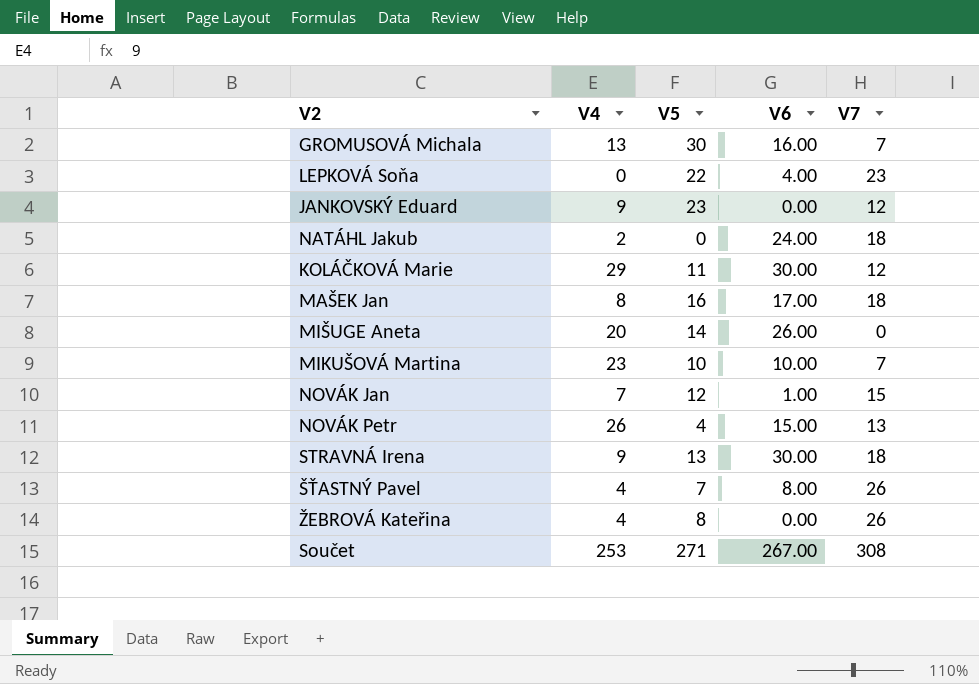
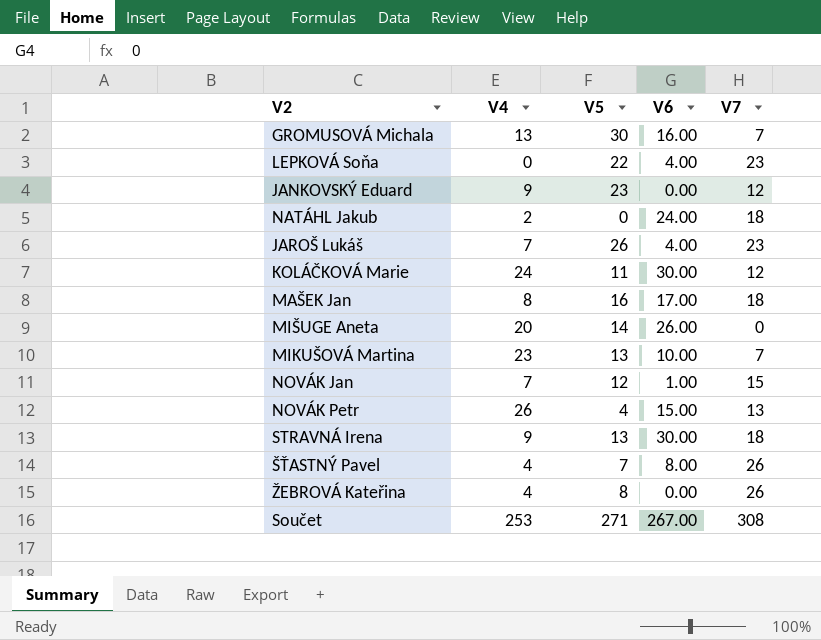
row JAROŠ Lukáš: none -> 7 | 26 | 4.00 | 23
KOLÁČKOVÁ Marie | V4: 29 -> 24
MIKUŠOVÁ Martina | V5: 10 -> 13

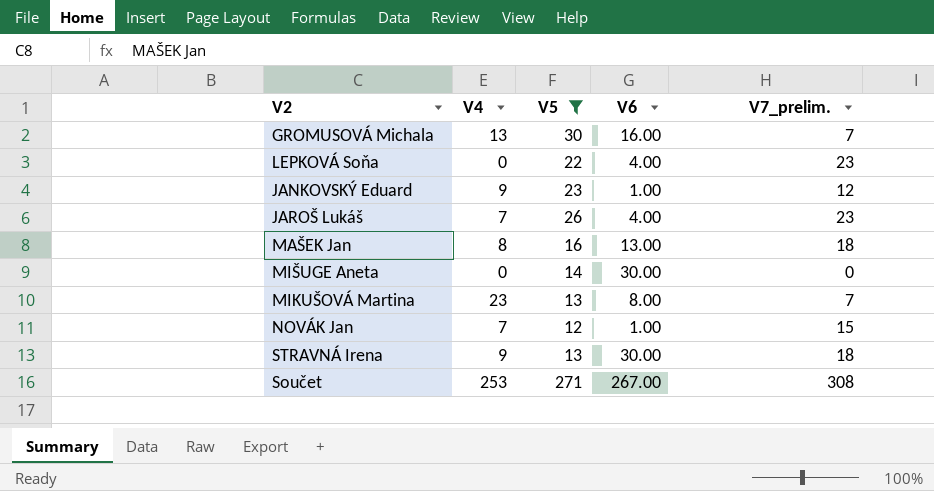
filter: none -> V5 >= 12
column name: V7 -> V7_prelim.
JANKOVSKÝ Eduard | V6: 0.00 -> 1.00
MAŠEK Jan | V6: 17.00 -> 13.00
MIŠUGE Aneta | V4: 20 -> 0
MIŠUGE Aneta | V6: 26.00 -> 30.00
MIKUŠOVÁ Martina | V6: 10.00 -> 8.00

